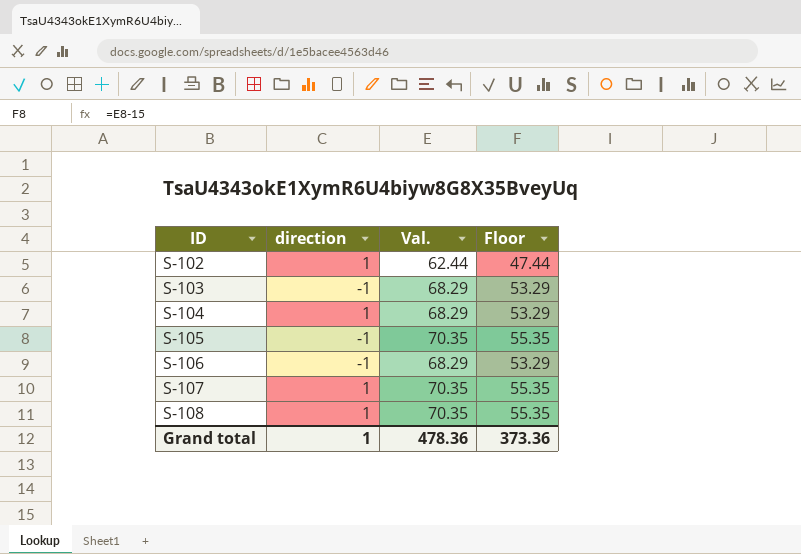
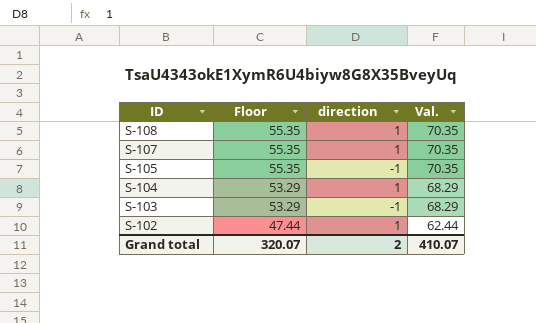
row order: ID ascending -> ID descending
column Floor | position: 4 -> 2
row S-106: -1 | 68.29 | 53.29 -> none
Grand total | Floor: 373.36 -> 320.07
Grand total | direction: 1 -> 2
Grand total | Val.: 478.36 -> 410.07

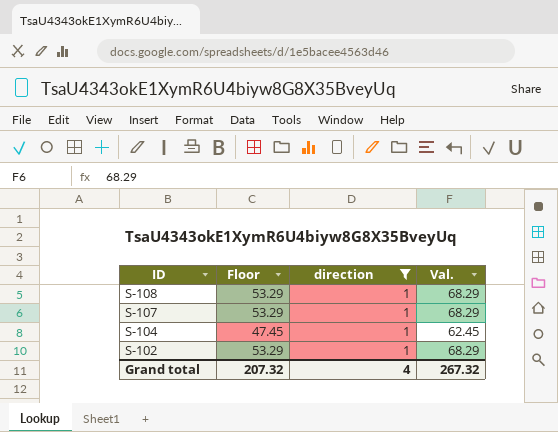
filter: none -> direction = 1
S-108 | Floor: 55.35 -> 53.29
S-108 | Val.: 70.35 -> 68.29
S-107 | Floor: 55.35 -> 53.29
S-107 | Val.: 70.35 -> 68.29
S-104 | Floor: 53.29 -> 47.45
S-104 | Val.: 68.29 -> 62.45
S-102 | Floor: 47.44 -> 53.29
S-102 | Val.: 62.44 -> 68.29
Grand total | Floor: 320.07 -> 207.32
Grand total | direction: 2 -> 4
Grand total | Val.: 410.07 -> 267.32

